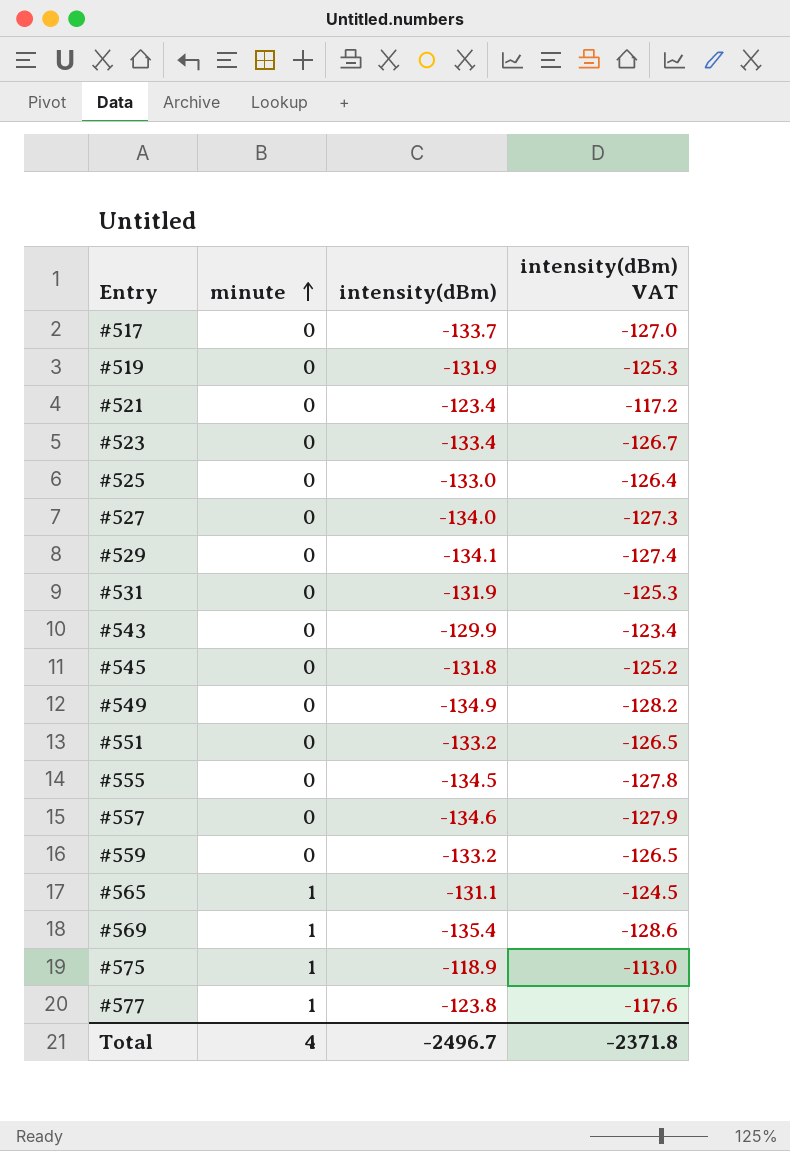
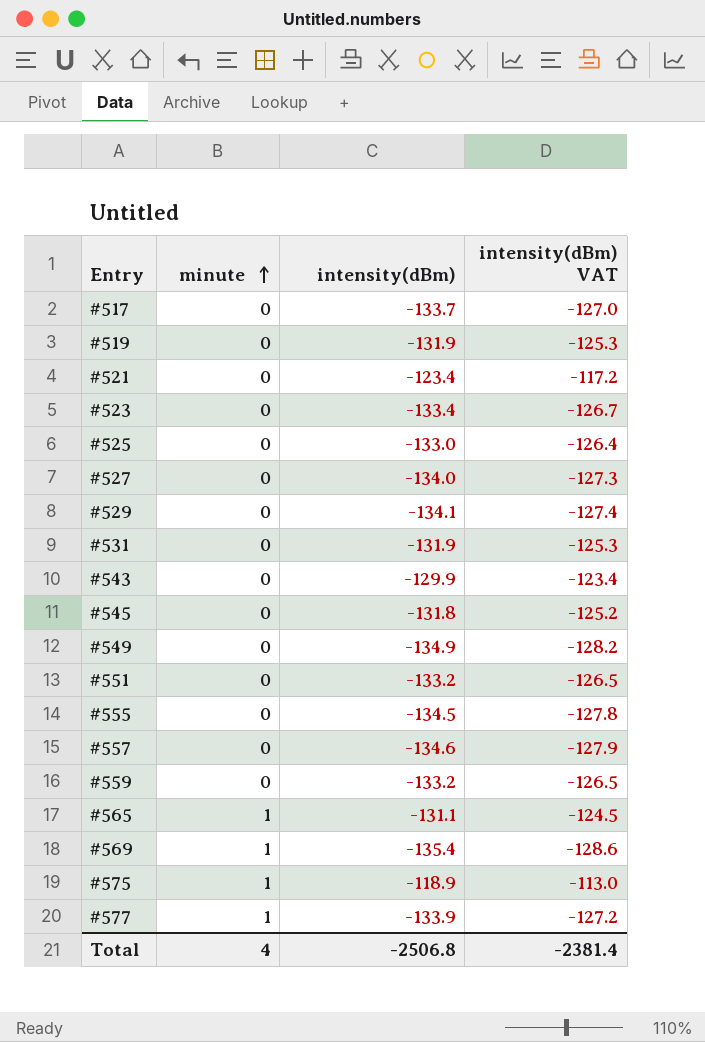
#577 | intensity(dBm): -123.8 -> -133.9
#577 | intensity(dBm) VAT: -117.6 -> -127.2
Total | intensity(dBm): -2496.7 -> -2506.8
Total | intensity(dBm) VAT: -2371.8 -> -2381.4

